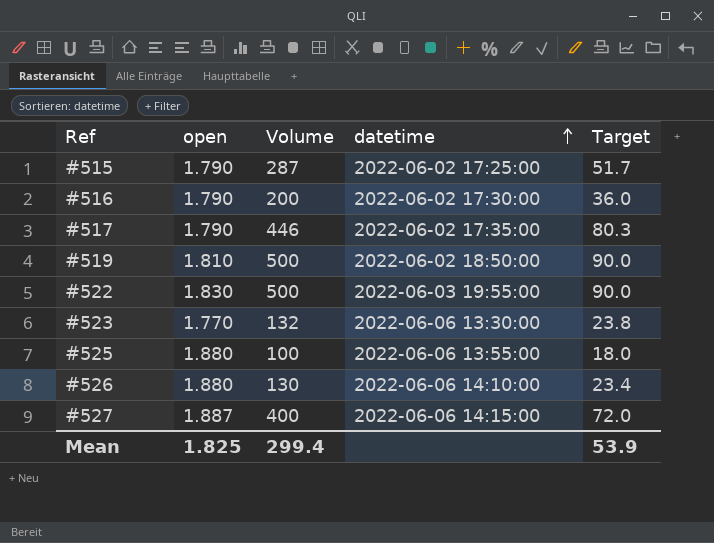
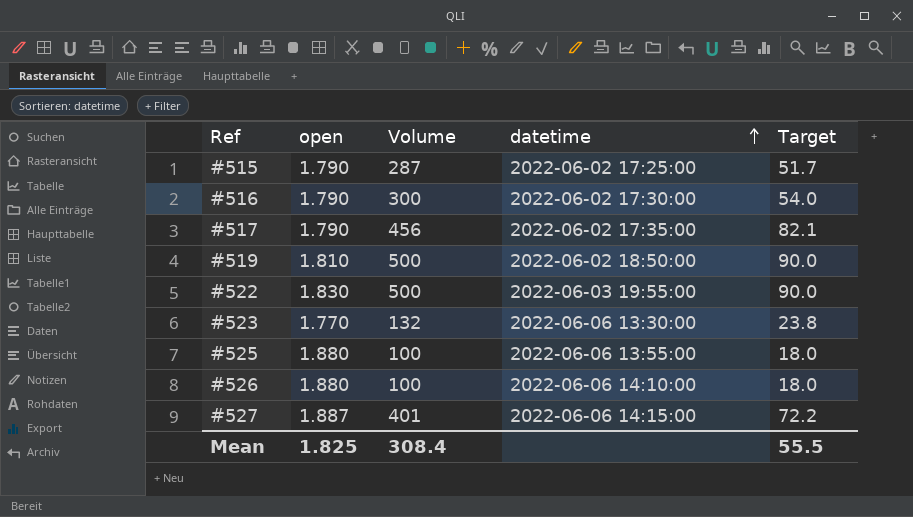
#516 | Volume: 200 -> 300
#516 | Target: 36.0 -> 54.0
#517 | Volume: 446 -> 456
#517 | Target: 80.3 -> 82.1
#526 | Volume: 130 -> 100
#526 | Target: 23.4 -> 18.0
#527 | Volume: 400 -> 401
#527 | Target: 72.0 -> 72.2
Mean | Volume: 299.4 -> 308.4
Mean | Target: 53.9 -> 55.5

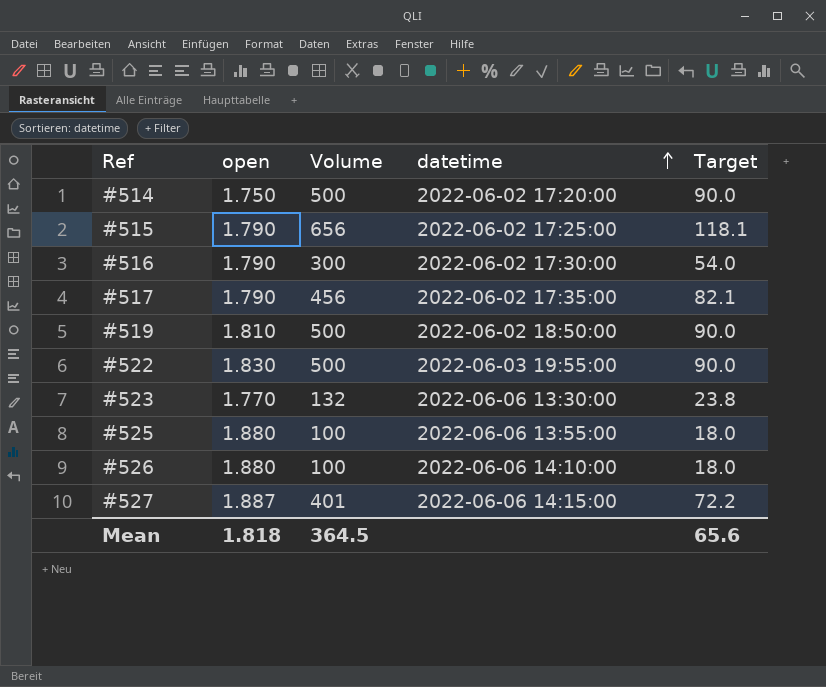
row #514: none -> 1.750 | 500 | 2022-06-02 17:20:00 | 90.0
#515 | Volume: 287 -> 656
#515 | Target: 51.7 -> 118.1
Mean | open: 1.825 -> 1.818
Mean | Volume: 308.4 -> 364.5
Mean | Target: 55.5 -> 65.6

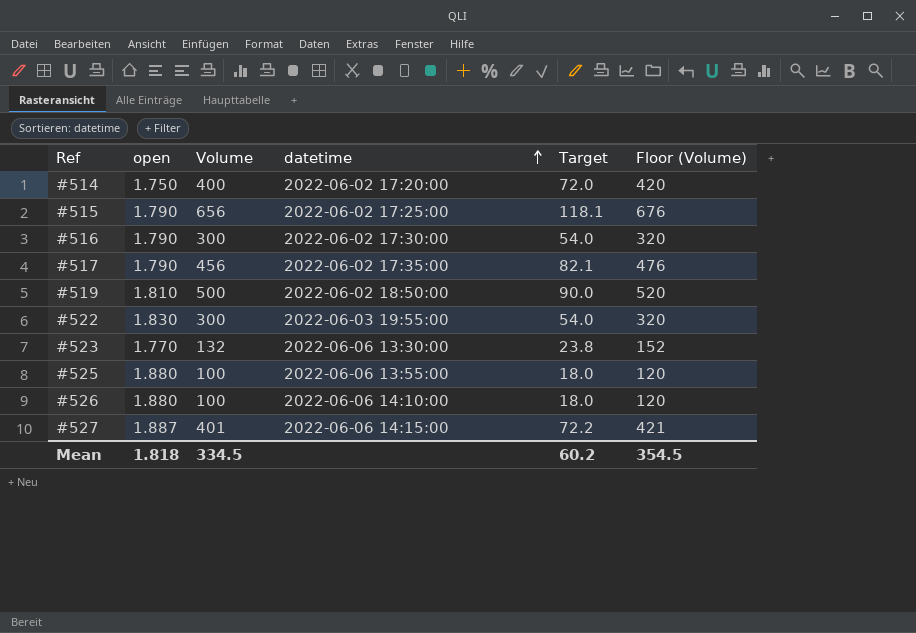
column Floor (Volume) | formula: none -> [Volume] + 20
#514 | Volume: 500 -> 400
#514 | Target: 90.0 -> 72.0
#522 | Volume: 500 -> 300
#522 | Target: 90.0 -> 54.0
Mean | Volume: 364.5 -> 334.5
Mean | Target: 65.6 -> 60.2

